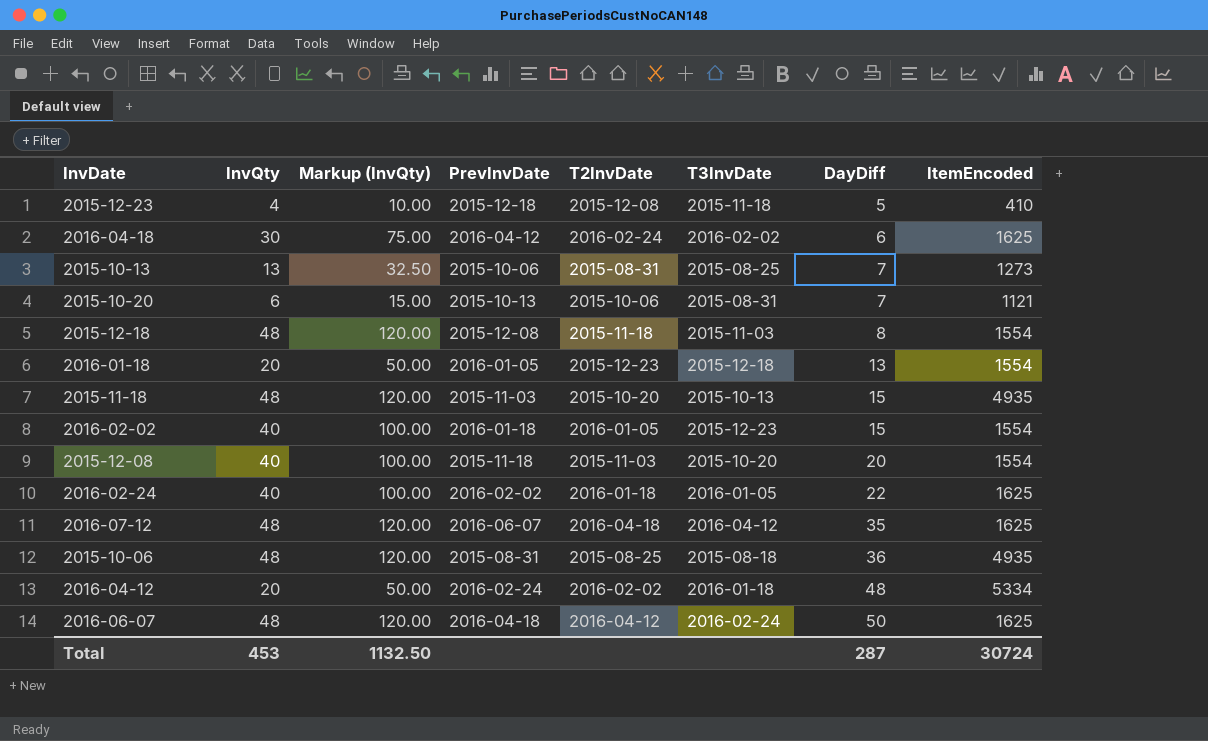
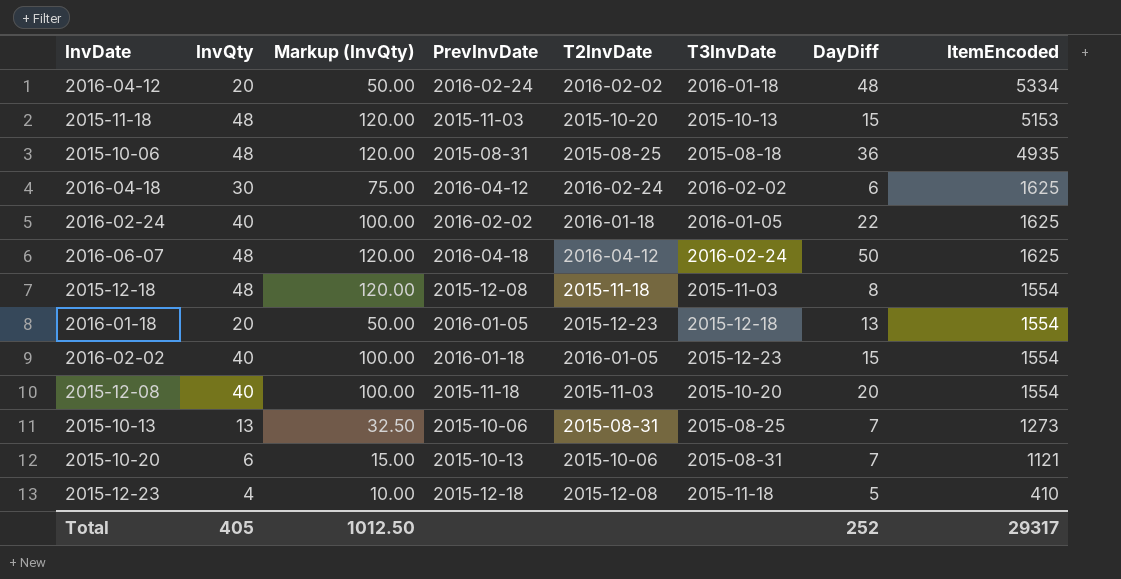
row order: DayDiff ascending -> ItemEncoded descending
row 2016-07-12: 48 | 120.00 | 2016-06-07 | 2016-04-18 | 2016-04-12 | 35 | 1625 -> none
2015-11-18 | ItemEncoded: 4935 -> 5153
Total | InvQty: 453 -> 405
Total | Markup (InvQty): 1132.50 -> 1012.50
Total | DayDiff: 287 -> 252
Total | ItemEncoded: 30724 -> 29317

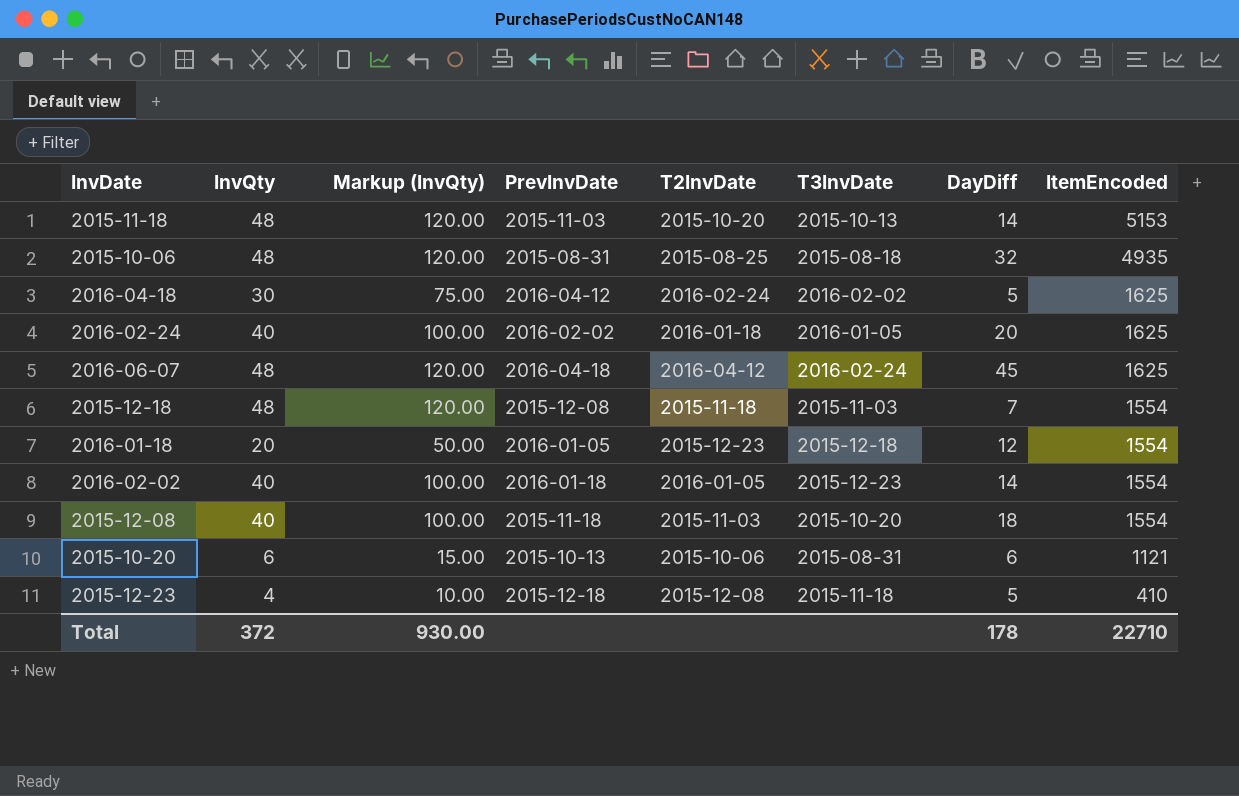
row 2016-04-12: 20 | 50.00 | 2016-02-24 | 2016-02-02 | 2016-01-18 | 48 | 5334 -> none
row 2015-10-13: 13 | 32.50 | 2015-10-06 | 2015-08-31 | 2015-08-25 | 7 | 1273 -> none
2015-11-18 | DayDiff: 15 -> 14
2015-10-06 | DayDiff: 36 -> 32
2016-04-18 | DayDiff: 6 -> 5
2016-02-24 | DayDiff: 22 -> 20
2016-06-07 | DayDiff: 50 -> 45
2015-12-18 | DayDiff: 8 -> 7
2016-01-18 | DayDiff: 13 -> 12
2016-02-02 | DayDiff: 15 -> 14
2015-12-08 | DayDiff: 20 -> 18
2015-10-20 | DayDiff: 7 -> 6
Total | InvQty: 405 -> 372
Total | Markup (InvQty): 1012.50 -> 930.00
Total | DayDiff: 252 -> 178
Total | ItemEncoded: 29317 -> 22710

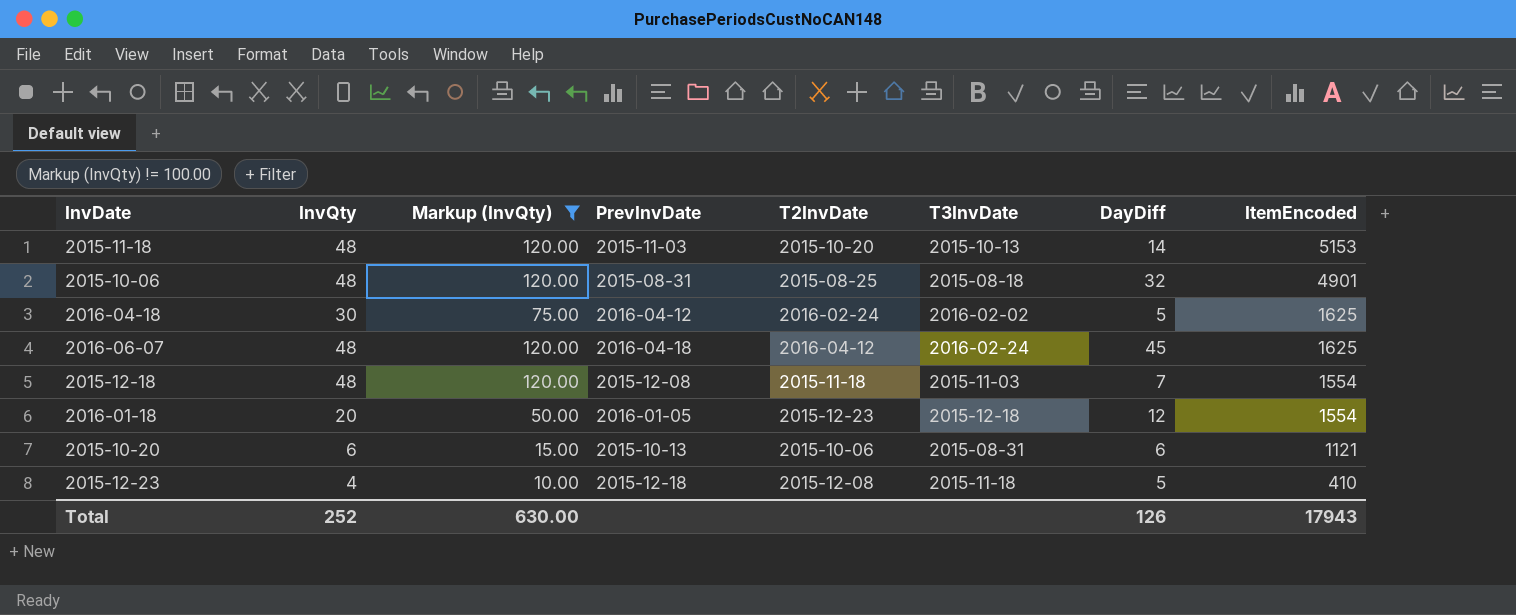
filter: none -> Markup (InvQty) != 100.00
2015-10-06 | ItemEncoded: 4935 -> 4901
Total | InvQty: 372 -> 252
Total | Markup (InvQty): 930.00 -> 630.00
Total | DayDiff: 178 -> 126
Total | ItemEncoded: 22710 -> 17943

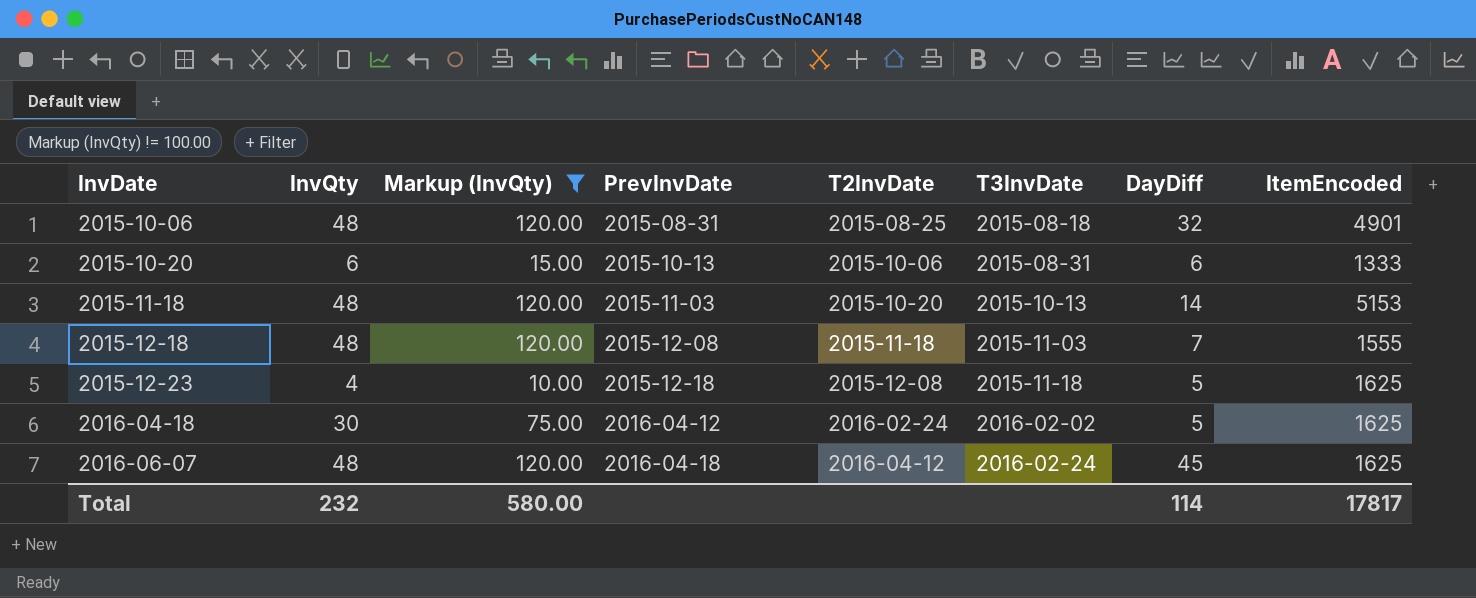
row order: ItemEncoded descending -> InvDate ascending
row 2016-01-18: 20 | 50.00 | 2016-01-05 | 2015-12-23 | 2015-12-18 | 12 | 1554 -> none
2015-10-20 | ItemEncoded: 1121 -> 1333
2015-12-18 | ItemEncoded: 1554 -> 1555
2015-12-23 | ItemEncoded: 410 -> 1625
Total | InvQty: 252 -> 232
Total | Markup (InvQty): 630.00 -> 580.00
Total | DayDiff: 126 -> 114
Total | ItemEncoded: 17943 -> 17817

